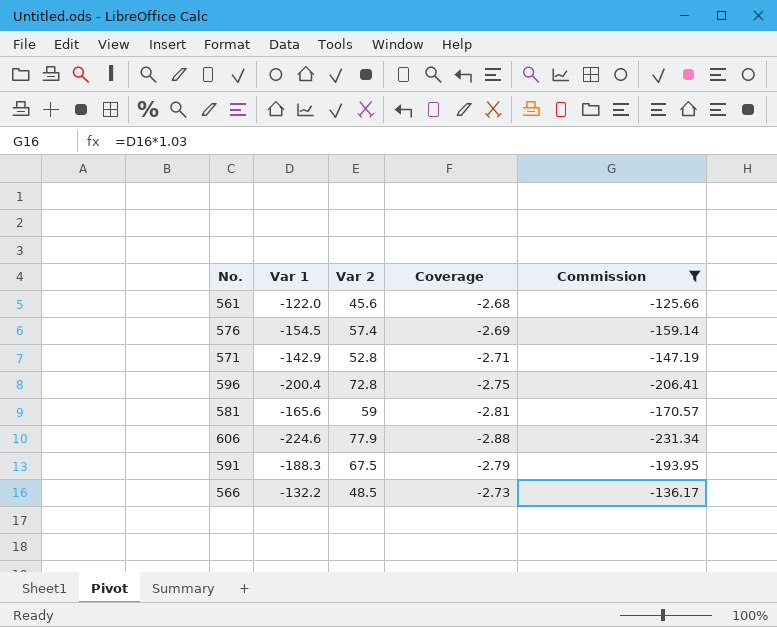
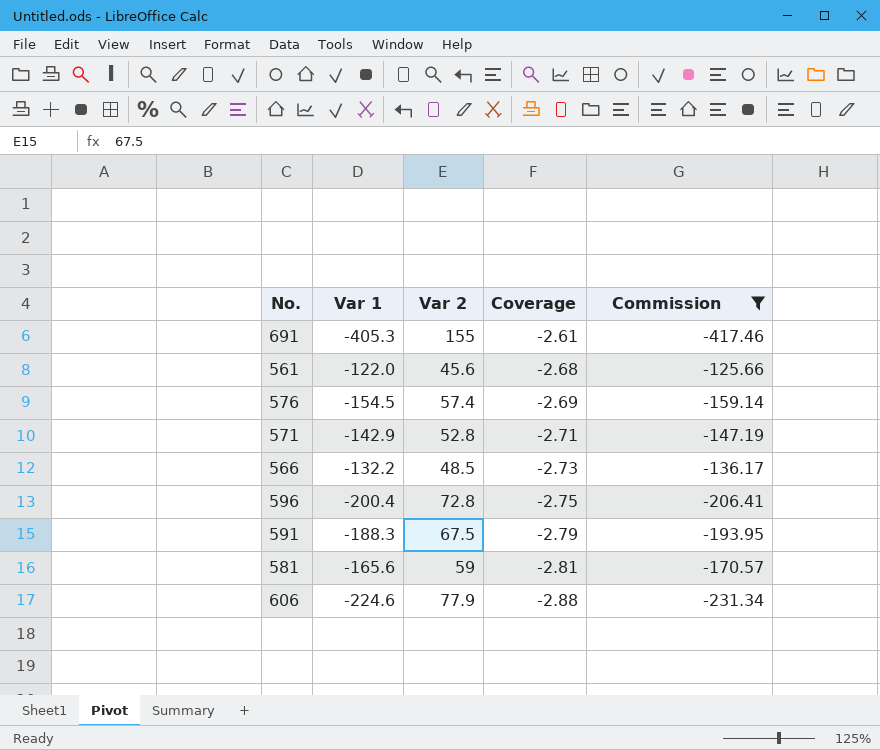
row order: none -> Coverage descending
row 691: none -> -405.3 | 155 | -2.61 | -417.46

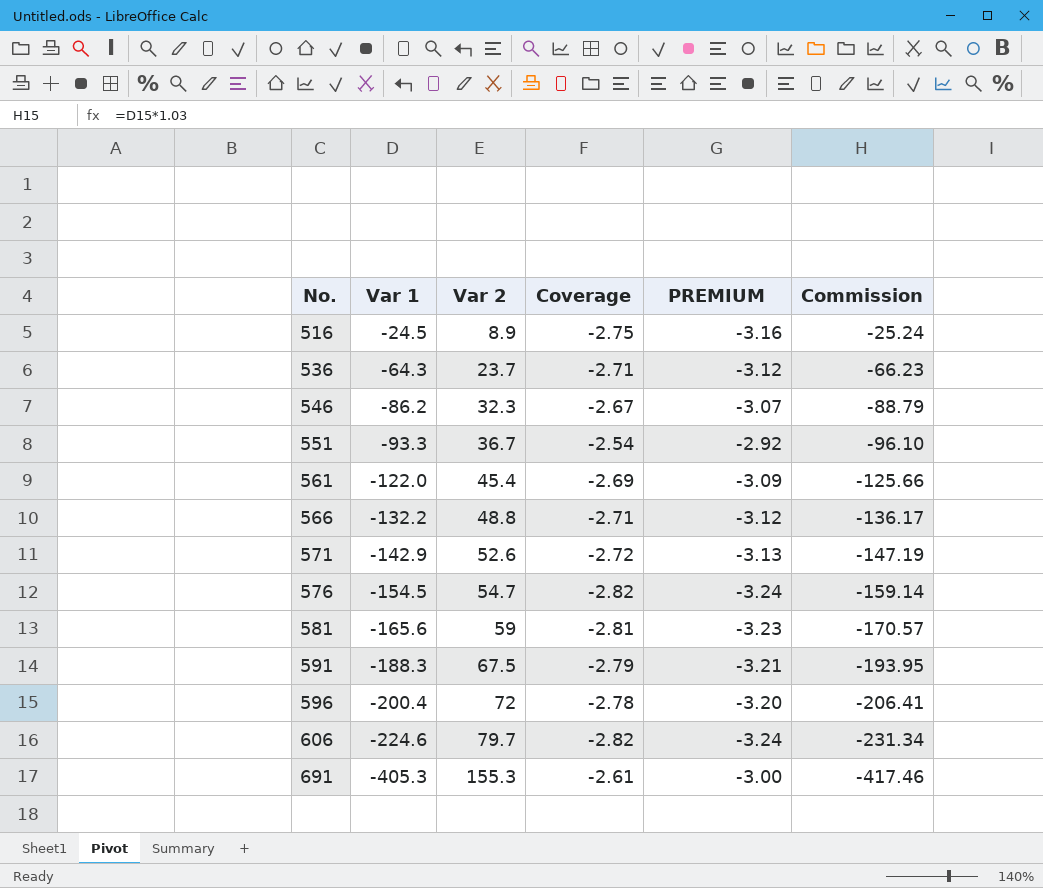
filter: Commission <= -125.66 -> none
row order: Coverage descending -> No. ascending
column PREMIUM | formula: none -> [Coverage] * 1.15
561 | Var 2: 45.6 -> 45.4
561 | Coverage: -2.68 -> -2.69
566 | Var 2: 48.5 -> 48.8
566 | Coverage: -2.73 -> -2.71
571 | Var 2: 52.8 -> 52.6
571 | Coverage: -2.71 -> -2.72
576 | Var 2: 57.4 -> 54.7
576 | Coverage: -2.69 -> -2.82
596 | Var 2: 72.8 -> 72
596 | Coverage: -2.75 -> -2.78
606 | Var 2: 77.9 -> 79.7
606 | Coverage: -2.88 -> -2.82
691 | Var 2: 155 -> 155.3

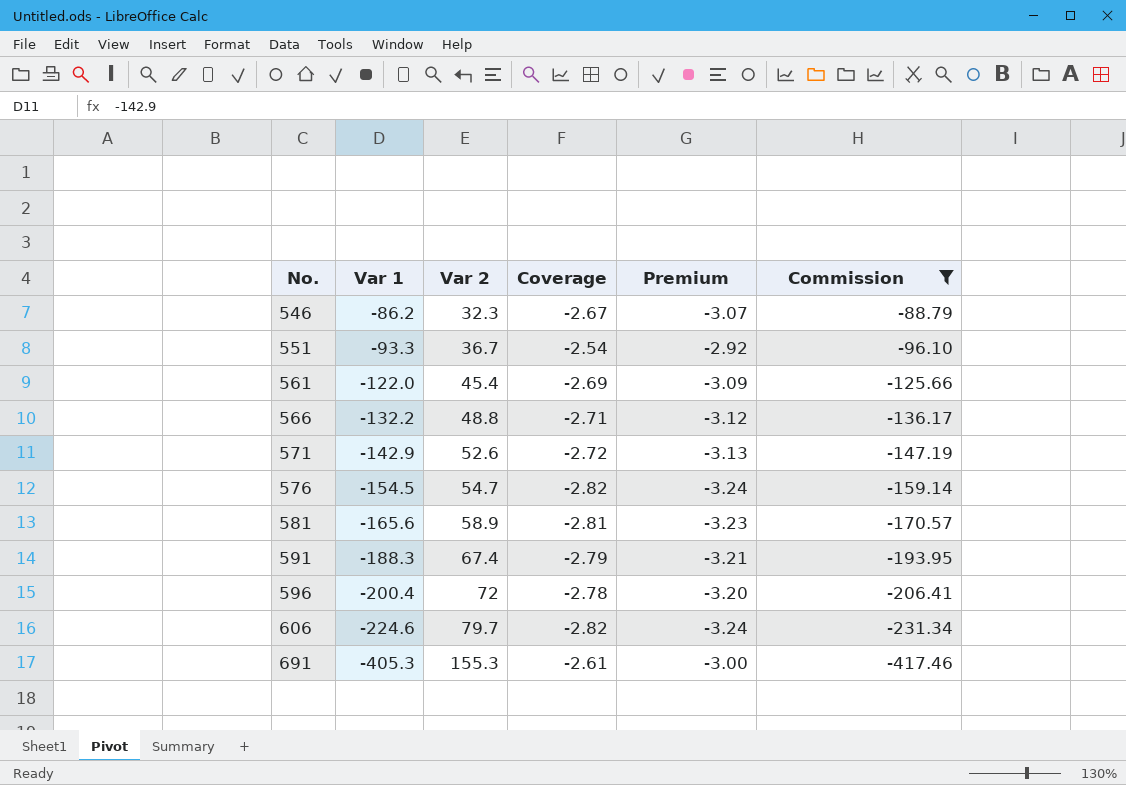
filter: none -> Commission <= -88.79
column name: PREMIUM -> Premium
581 | Var 2: 59 -> 58.9
591 | Var 2: 67.5 -> 67.4

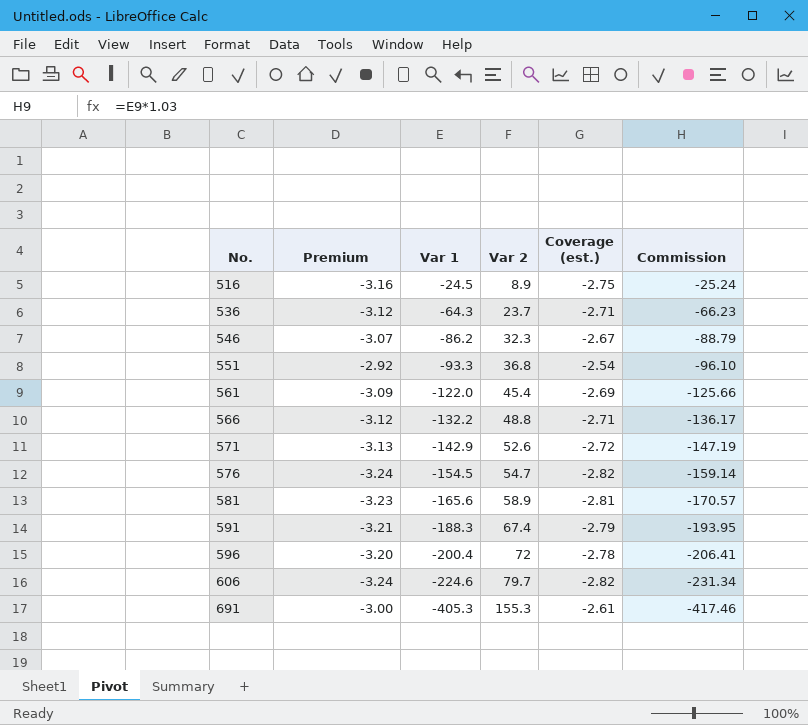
filter: Commission <= -88.79 -> none
column Premium | position: 5 -> 2
column name: Coverage -> Coverage (est.)
551 | Var 2: 36.7 -> 36.8

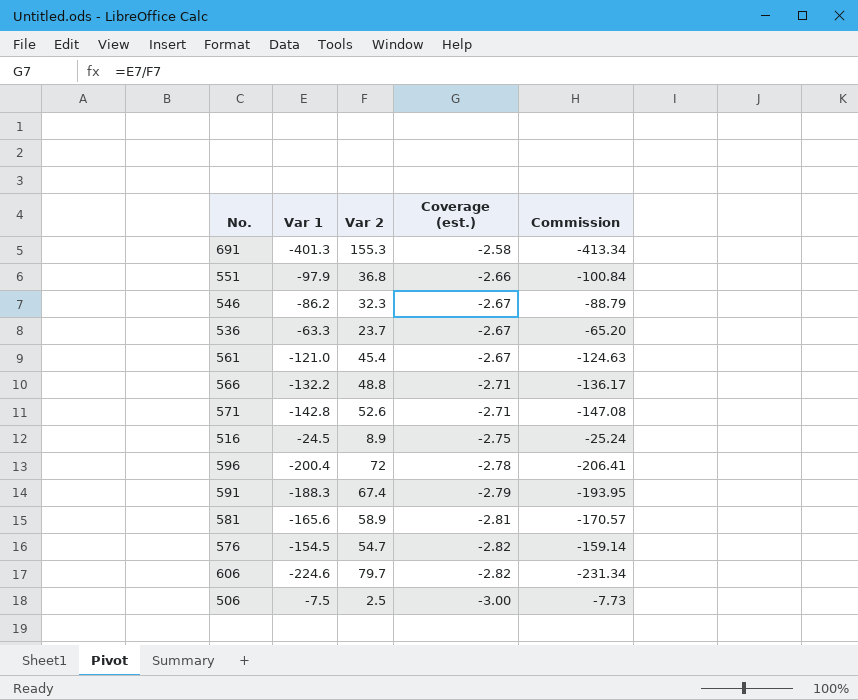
row order: No. ascending -> Coverage (est.) descending
column Premium | formula: [Coverage (est.)] * 1.15 -> none
691 | Var 1: -405.3 -> -401.3
691 | Coverage (est.): -2.61 -> -2.58
691 | Commission: -417.46 -> -413.34
551 | Var 1: -93.3 -> -97.9
551 | Coverage (est.): -2.54 -> -2.66
551 | Commission: -96.10 -> -100.84
536 | Var 1: -64.3 -> -63.3
536 | Coverage (est.): -2.71 -> -2.67
536 | Commission: -66.23 -> -65.20
561 | Var 1: -122.0 -> -121.0
561 | Coverage (est.): -2.69 -> -2.67
561 | Commission: -125.66 -> -124.63
571 | Var 1: -142.9 -> -142.8
571 | Coverage (est.): -2.72 -> -2.71
571 | Commission: -147.19 -> -147.08
row 506: none -> -7.5 | 2.5 | -3.00 | -7.73

